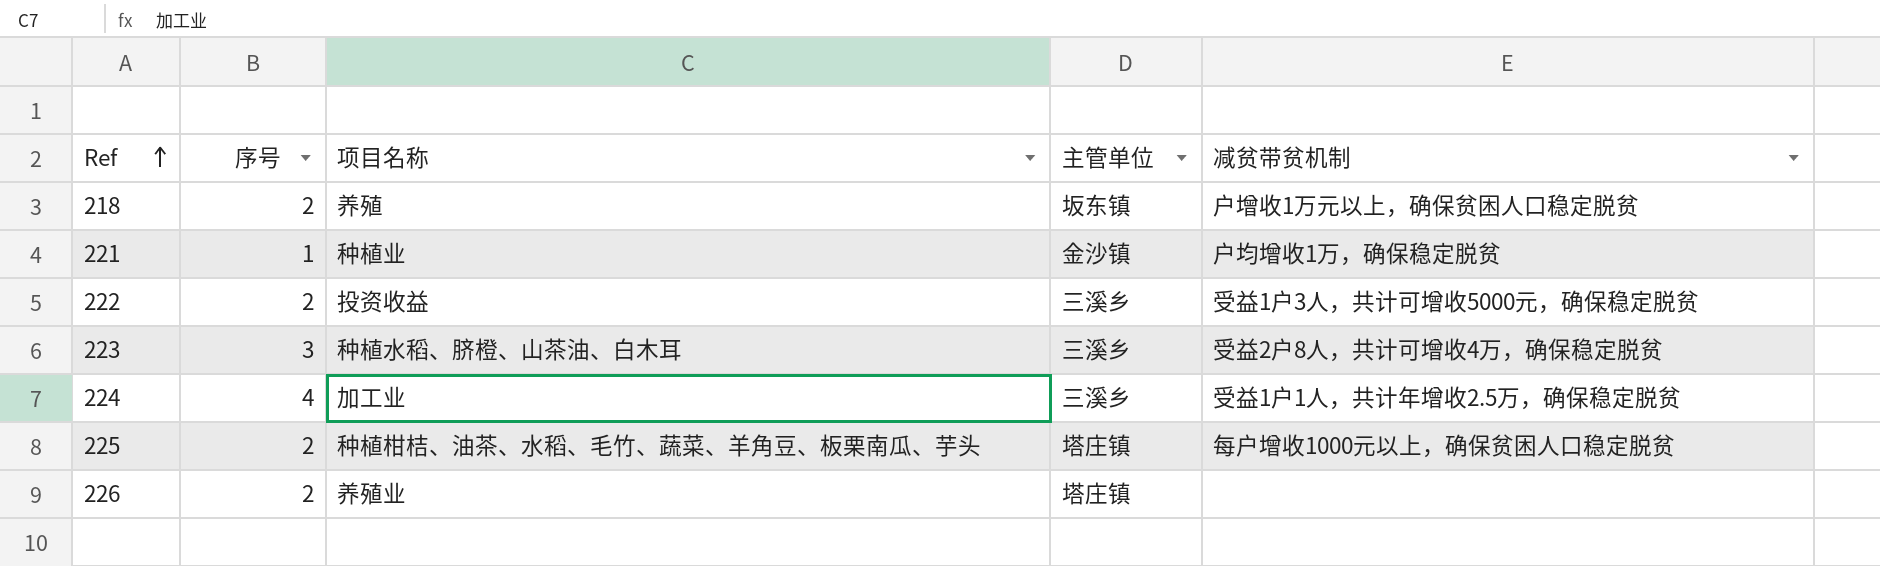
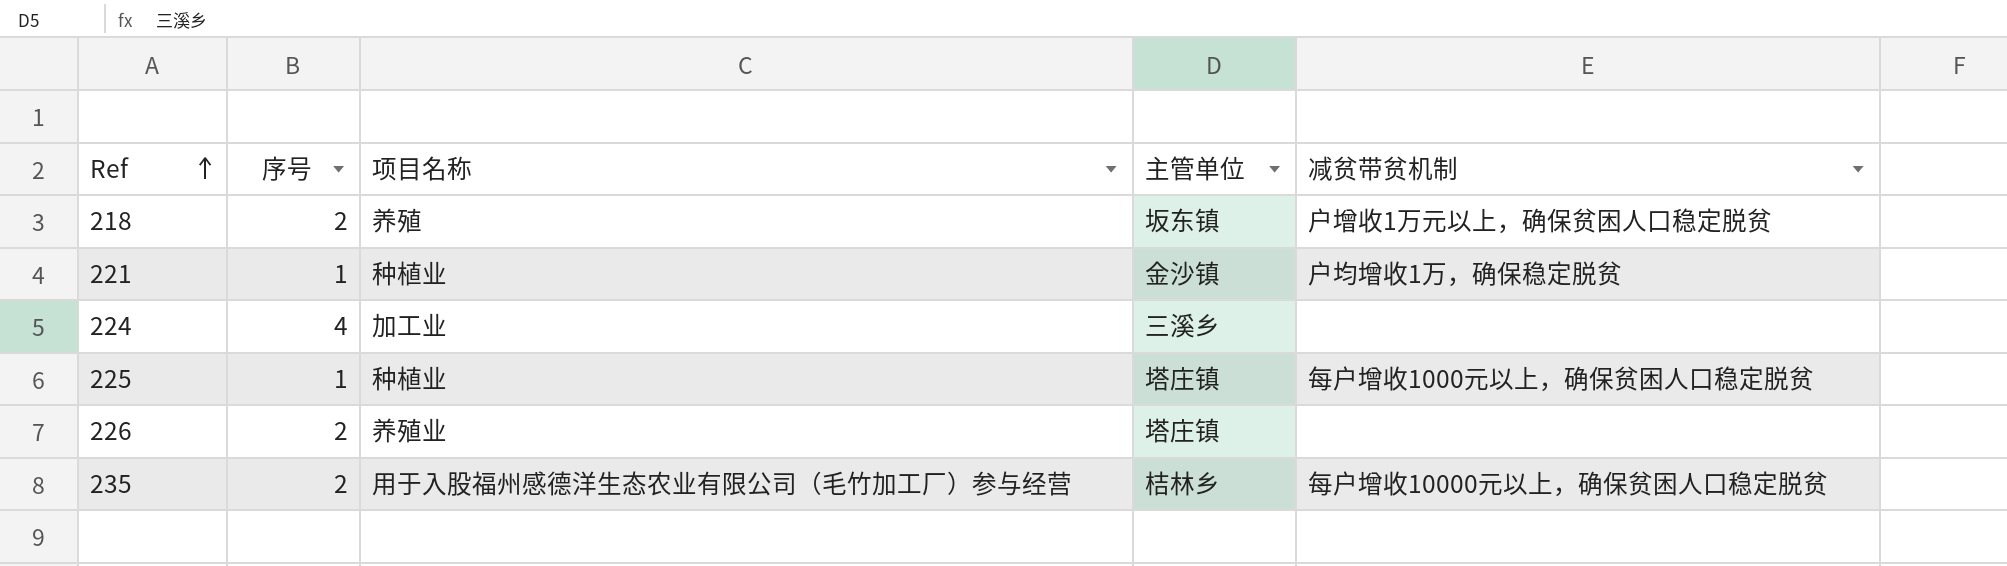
row 222: 2 | 投资收益 | 三溪乡 | 受益1户3人，共计可增收5000元，确保稳定脱贫 -> none
row 223: 3 | 种植水稻、脐橙、山茶油、白木耳 | 三溪乡 | 受益2户8人，共计可增收4万，确保稳定脱贫 -> none
224 | 减贫带贫机制: 受益1户1人，共计年增收2.5万，确保稳定脱贫 -> none
225 | 序号: 2 -> 1
225 | 项目名称: 种植柑桔、油茶、水稻、毛竹、蔬菜、羊角豆、板栗南瓜、芋头 -> 种植业
row 235: none -> 2 | 用于入股福州感德洋生态农业有限公司（毛竹加工厂）参与经营 | 桔林乡 | 每户增收10000元以上，确保贫困人口稳定脱贫

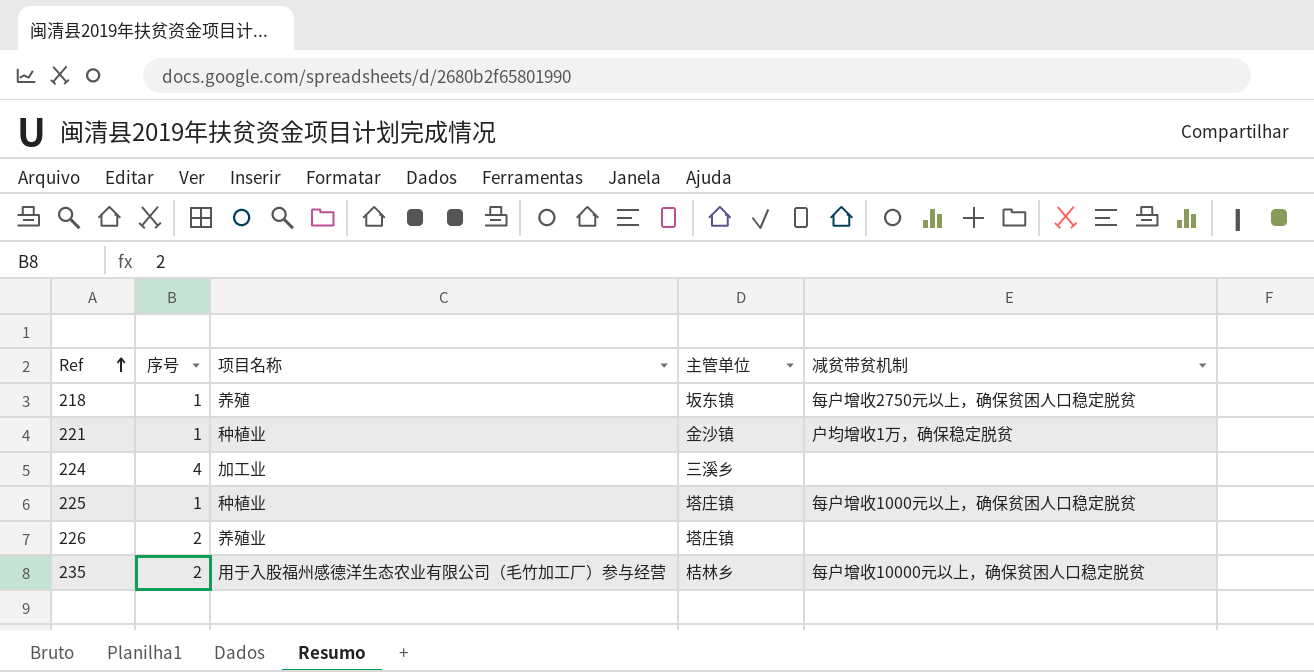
218 | 序号: 2 -> 1
218 | 减贫带贫机制: 户增收1万元以上，确保贫困人口稳定脱贫 -> 每户增收2750元以上，确保贫困人口稳定脱贫

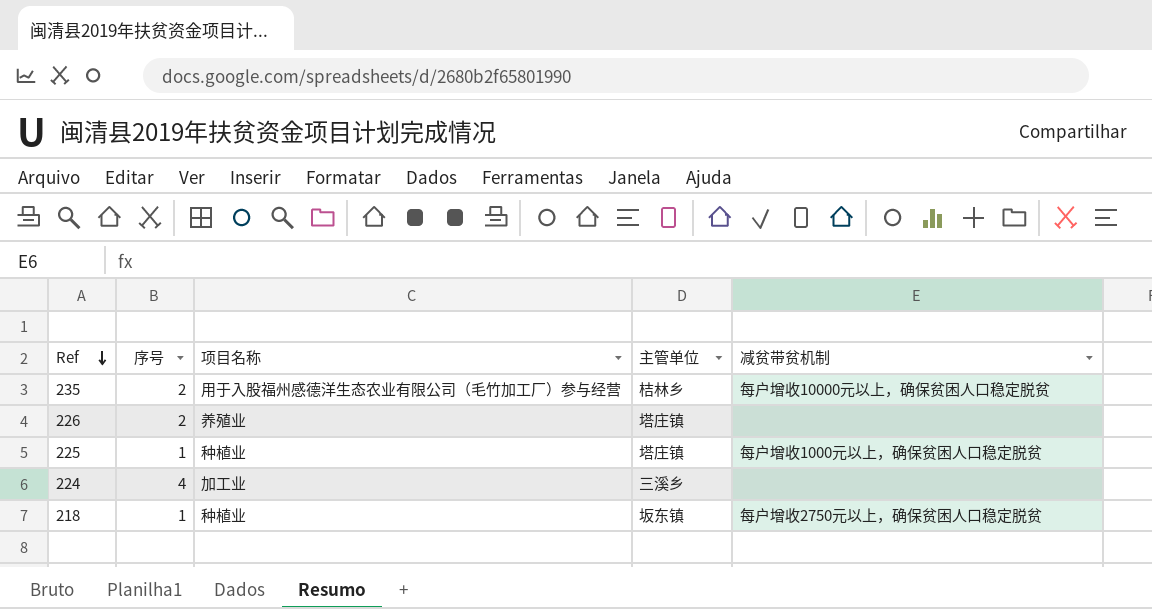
row order: Ref ascending -> Ref descending
row 221: 1 | 种植业 | 金沙镇 | 户均增收1万，确保稳定脱贫 -> none
218 | 项目名称: 养殖 -> 种植业

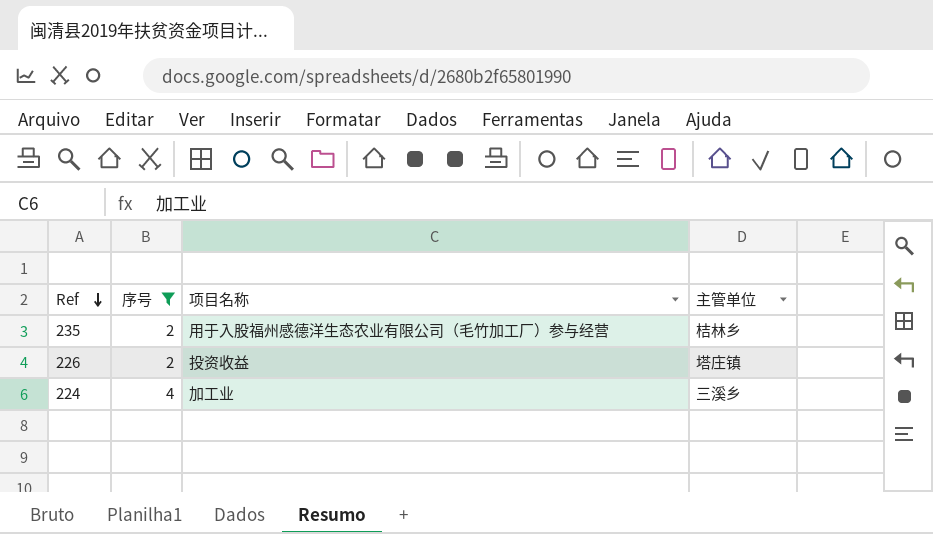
filter: none -> 序号 != 1
column 减贫带贫机制 | position: 5 -> none
226 | 项目名称: 养殖业 -> 投资收益

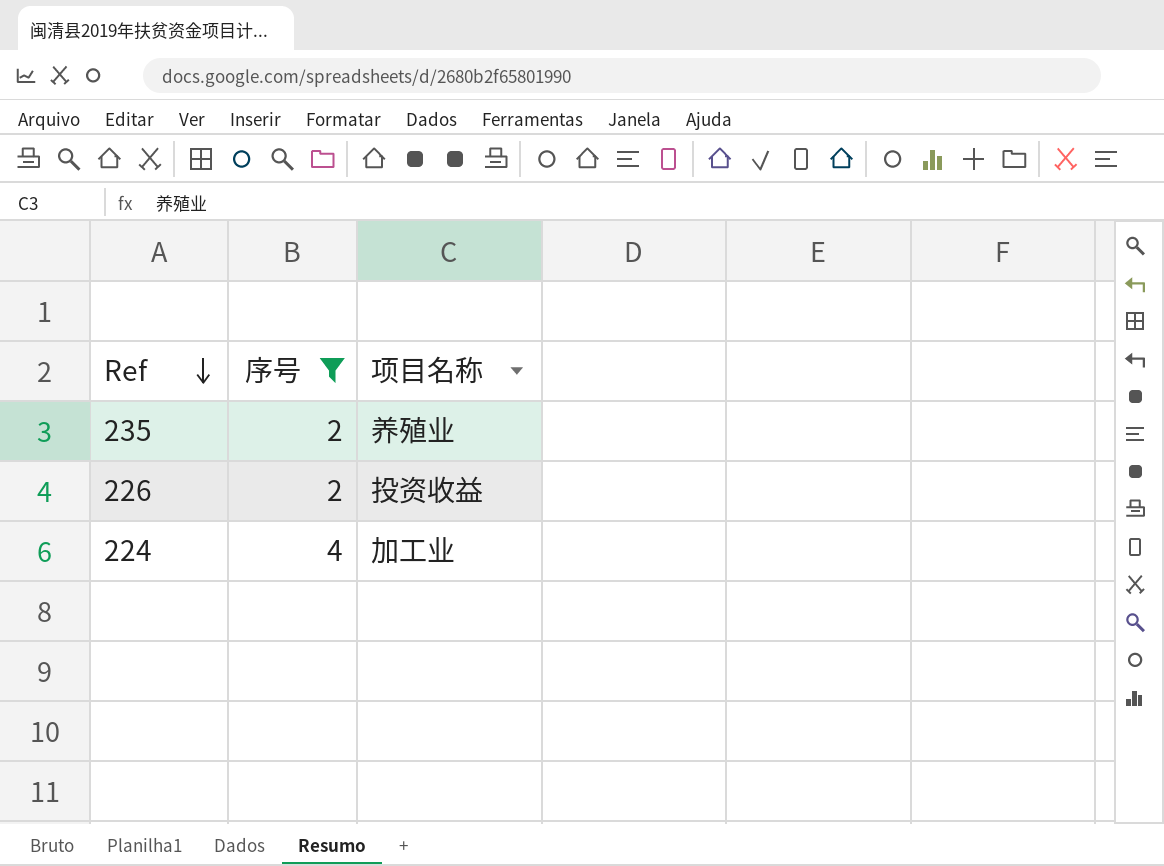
column 主管单位 | position: 4 -> none
235 | 项目名称: 用于入股福州感德洋生态农业有限公司（毛竹加工厂）参与经营 -> 养殖业

